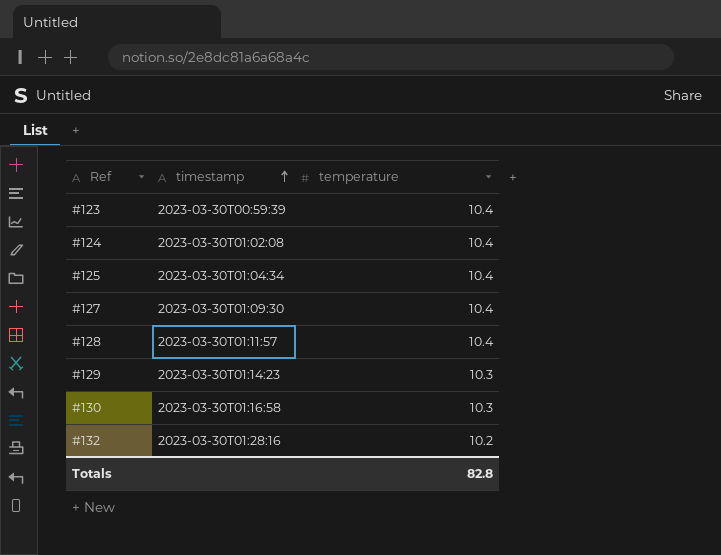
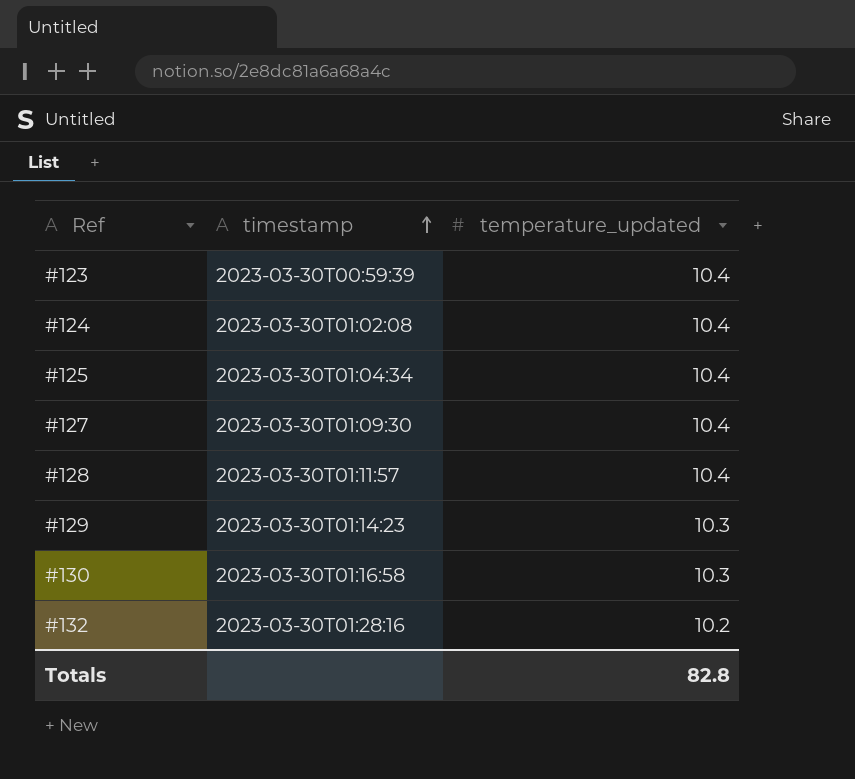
column name: temperature -> temperature_updated

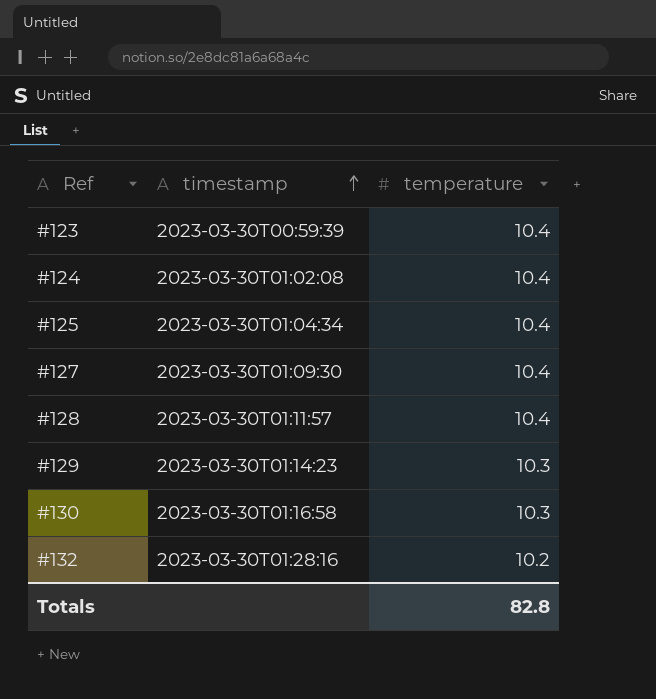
column name: temperature_updated -> temperature

